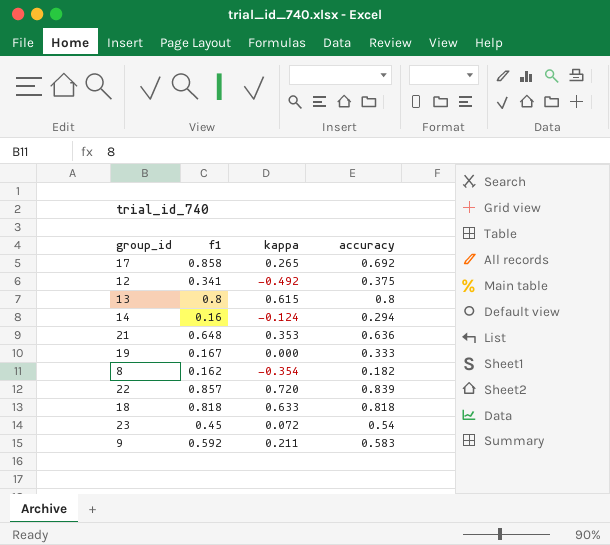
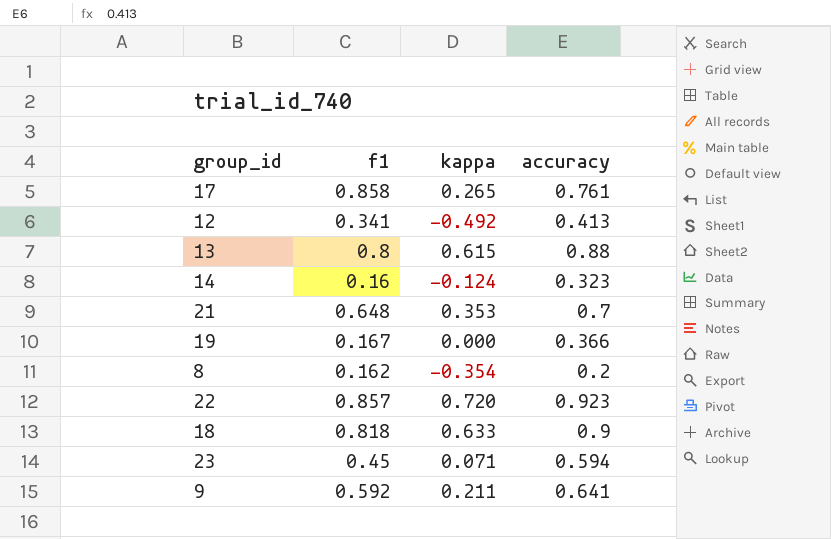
17 | accuracy: 0.692 -> 0.761
12 | accuracy: 0.375 -> 0.413
13 | accuracy: 0.8 -> 0.88
14 | accuracy: 0.294 -> 0.323
21 | accuracy: 0.636 -> 0.7
19 | accuracy: 0.333 -> 0.366
8 | accuracy: 0.182 -> 0.2
22 | accuracy: 0.839 -> 0.923
18 | accuracy: 0.818 -> 0.9
23 | kappa: 0.072 -> 0.071
23 | accuracy: 0.54 -> 0.594
9 | accuracy: 0.583 -> 0.641

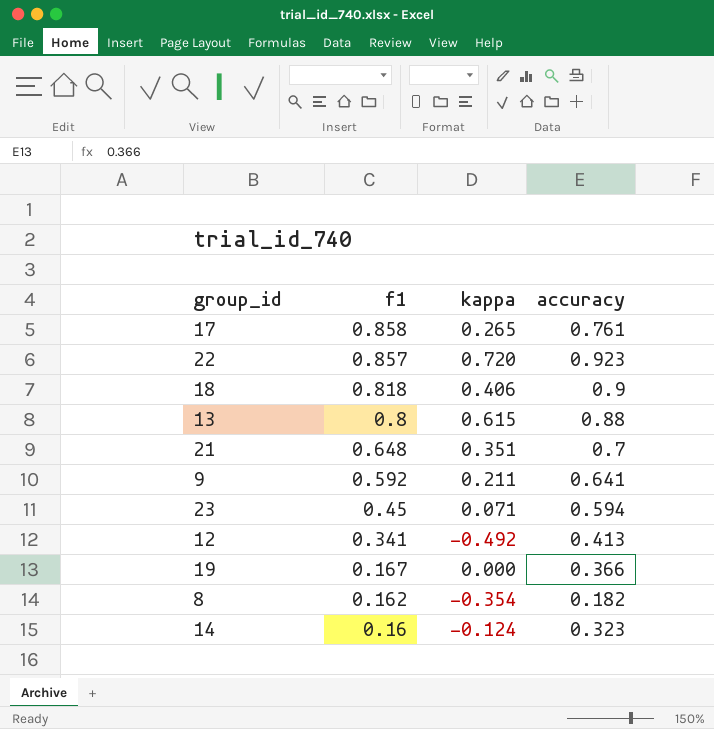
row order: none -> f1 descending
18 | kappa: 0.633 -> 0.406
21 | kappa: 0.353 -> 0.351
8 | accuracy: 0.2 -> 0.182

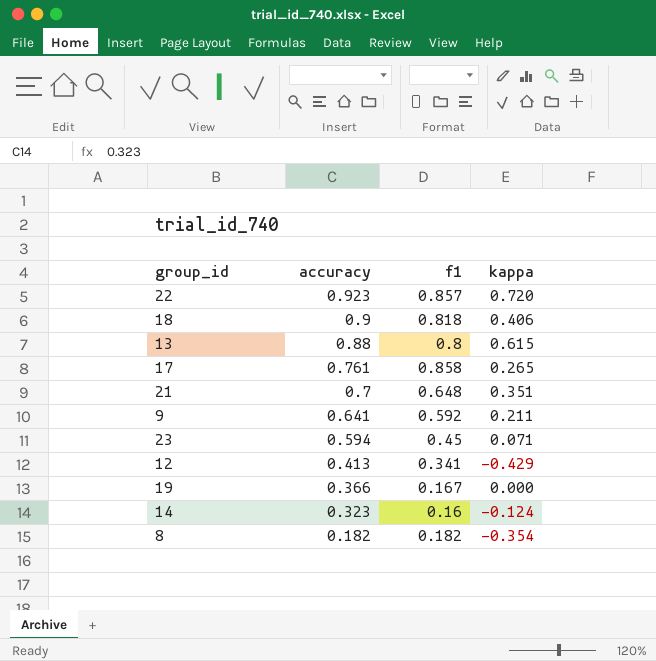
row order: f1 descending -> accuracy descending
column accuracy | position: 4 -> 2
12 | kappa: -0.492 -> -0.429
8 | f1: 0.162 -> 0.182

